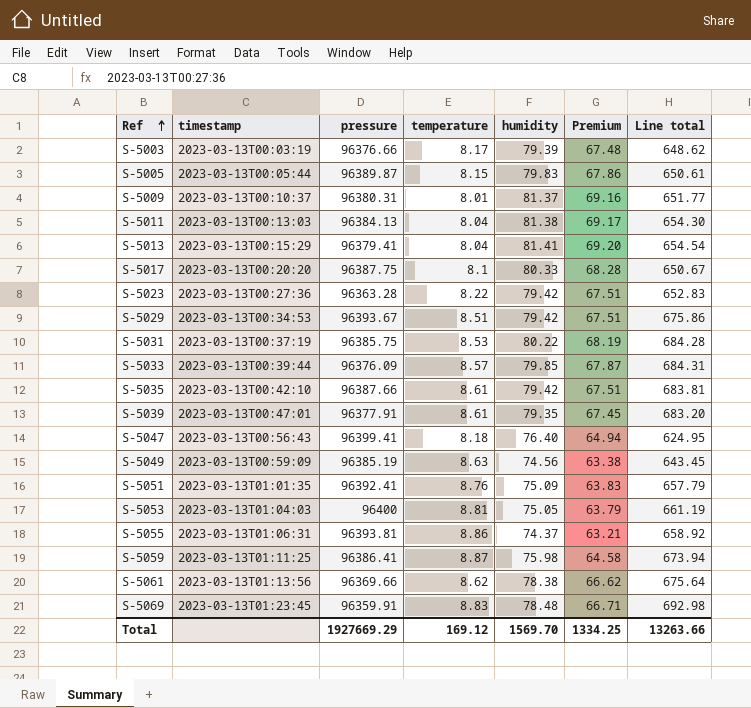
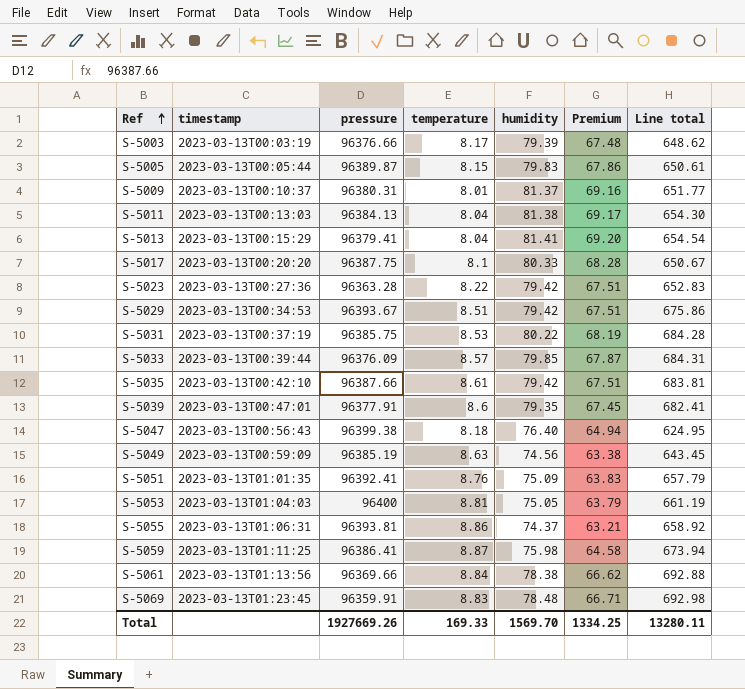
S-5039 | temperature: 8.61 -> 8.6
S-5039 | Line total: 683.20 -> 682.41
S-5047 | pressure: 96399.41 -> 96399.38
S-5061 | temperature: 8.62 -> 8.84
S-5061 | Line total: 675.64 -> 692.88
Total | pressure: 1927669.29 -> 1927669.26
Total | temperature: 169.12 -> 169.33
Total | Line total: 13263.66 -> 13280.11

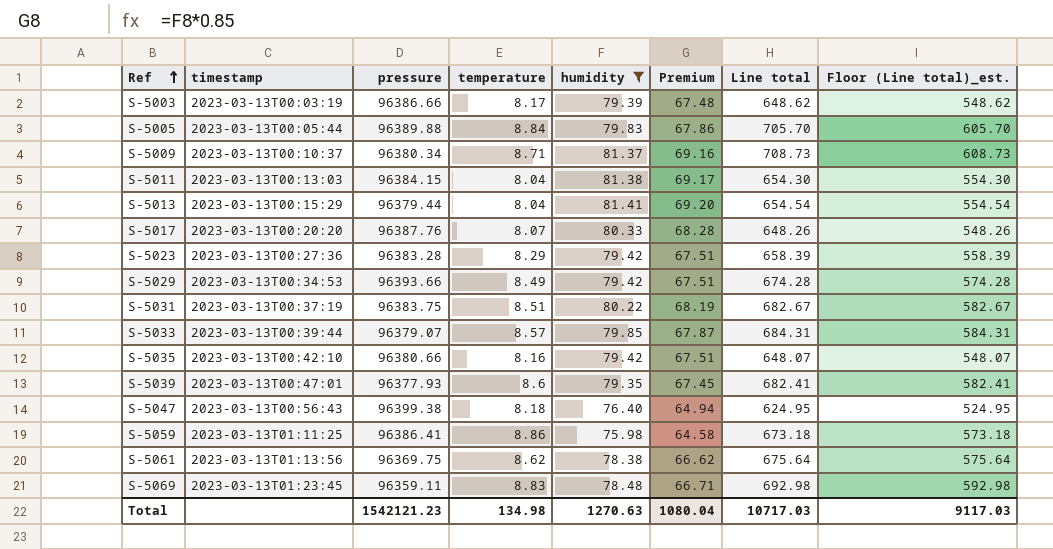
filter: none -> humidity >= 75.98
column Floor (Line total)_est. | formula: none -> [Line total] - 100
S-5003 | pressure: 96376.66 -> 96386.66
S-5005 | pressure: 96389.87 -> 96389.88
S-5005 | temperature: 8.15 -> 8.84
S-5005 | Line total: 650.61 -> 705.70
S-5009 | pressure: 96380.31 -> 96380.34
S-5009 | temperature: 8.01 -> 8.71
S-5009 | Line total: 651.77 -> 708.73
S-5011 | pressure: 96384.13 -> 96384.15
S-5013 | pressure: 96379.41 -> 96379.44
S-5017 | pressure: 96387.75 -> 96387.76
S-5017 | temperature: 8.1 -> 8.07
S-5017 | Line total: 650.67 -> 648.26
S-5023 | pressure: 96363.28 -> 96383.28
S-5023 | temperature: 8.22 -> 8.29
S-5023 | Line total: 652.83 -> 658.39
S-5029 | pressure: 96393.67 -> 96393.66
S-5029 | temperature: 8.51 -> 8.49
S-5029 | Line total: 675.86 -> 674.28
S-5031 | pressure: 96385.75 -> 96383.75
S-5031 | temperature: 8.53 -> 8.51
S-5031 | Line total: 684.28 -> 682.67
S-5033 | pressure: 96376.09 -> 96379.07
S-5035 | pressure: 96387.66 -> 96380.66
S-5035 | temperature: 8.61 -> 8.16
S-5035 | Line total: 683.81 -> 648.07
S-5039 | pressure: 96377.91 -> 96377.93
S-5059 | temperature: 8.87 -> 8.86
S-5059 | Line total: 673.94 -> 673.18
S-5061 | pressure: 96369.66 -> 96369.75
S-5061 | temperature: 8.84 -> 8.62
S-5061 | Line total: 692.88 -> 675.64
S-5069 | pressure: 96359.91 -> 96359.11
Total | pressure: 1927669.26 -> 1542121.23
Total | temperature: 169.33 -> 134.98
Total | humidity: 1569.70 -> 1270.63
Total | Premium: 1334.25 -> 1080.04
Total | Line total: 13280.11 -> 10717.03

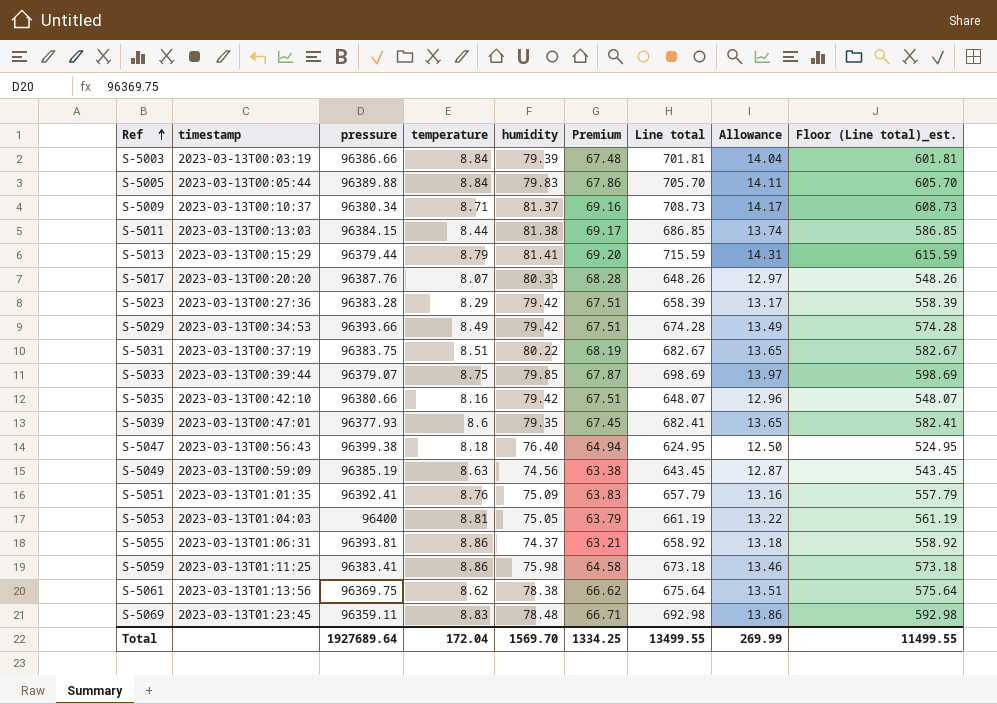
filter: humidity >= 75.98 -> none
column Allowance | formula: none -> [Line total] * 0.02
S-5003 | temperature: 8.17 -> 8.84
S-5003 | Line total: 648.62 -> 701.81
S-5003 | Floor (Line total)_est.: 548.62 -> 601.81
S-5011 | temperature: 8.04 -> 8.44
S-5011 | Line total: 654.30 -> 686.85
S-5011 | Floor (Line total)_est.: 554.30 -> 586.85
S-5013 | temperature: 8.04 -> 8.79
S-5013 | Line total: 654.54 -> 715.59
S-5013 | Floor (Line total)_est.: 554.54 -> 615.59
S-5033 | temperature: 8.57 -> 8.75
S-5033 | Line total: 684.31 -> 698.69
S-5033 | Floor (Line total)_est.: 584.31 -> 598.69
S-5059 | pressure: 96386.41 -> 96383.41
Total | pressure: 1542121.23 -> 1927689.64
Total | temperature: 134.98 -> 172.04
Total | humidity: 1270.63 -> 1569.70
Total | Premium: 1080.04 -> 1334.25
Total | Line total: 10717.03 -> 13499.55
Total | Floor (Line total)_est.: 9117.03 -> 11499.55

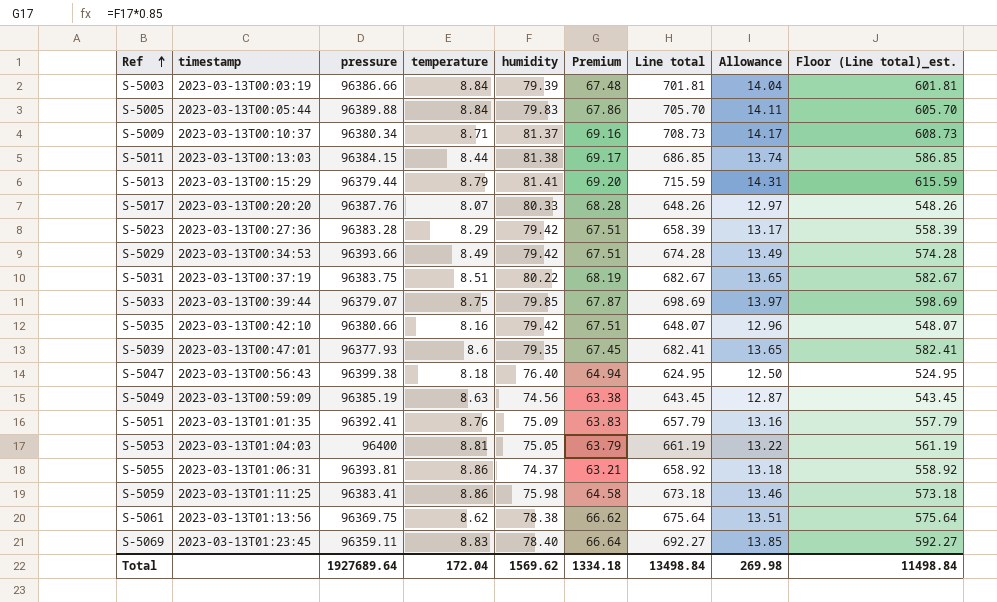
S-5069 | humidity: 78.48 -> 78.40
S-5069 | Premium: 66.71 -> 66.64
S-5069 | Line total: 692.98 -> 692.27
S-5069 | Allowance: 13.86 -> 13.85
S-5069 | Floor (Line total)_est.: 592.98 -> 592.27
Total | humidity: 1569.70 -> 1569.62
Total | Premium: 1334.25 -> 1334.18
Total | Line total: 13499.55 -> 13498.84
Total | Allowance: 269.99 -> 269.98
Total | Floor (Line total)_est.: 11499.55 -> 11498.84

